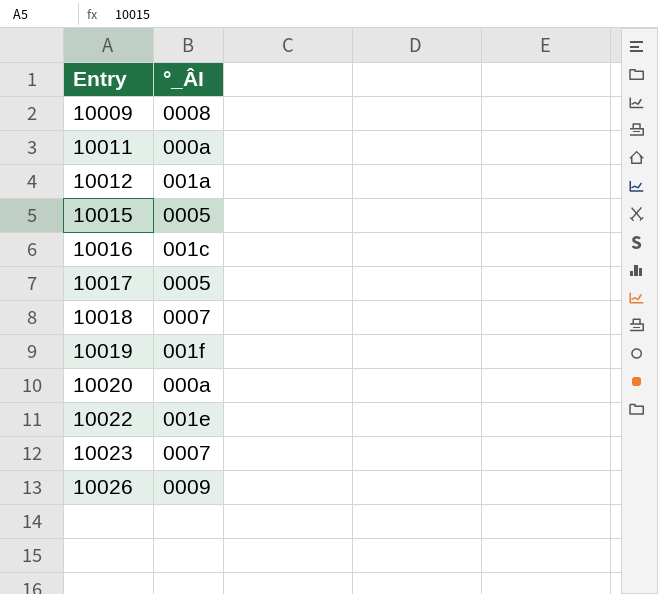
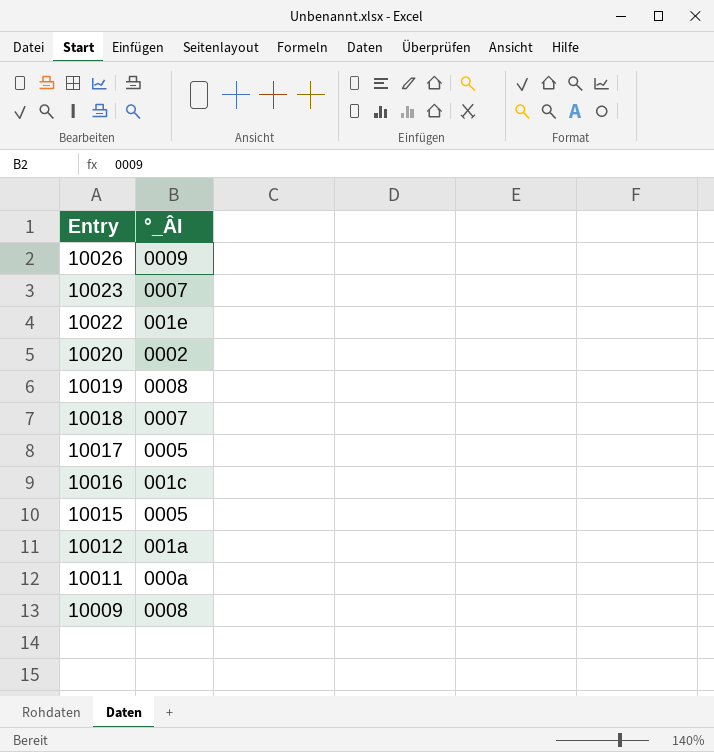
row order: Entry ascending -> Entry descending
10020 | °_ÂI: 000a -> 0002
10019 | °_ÂI: 001f -> 0008

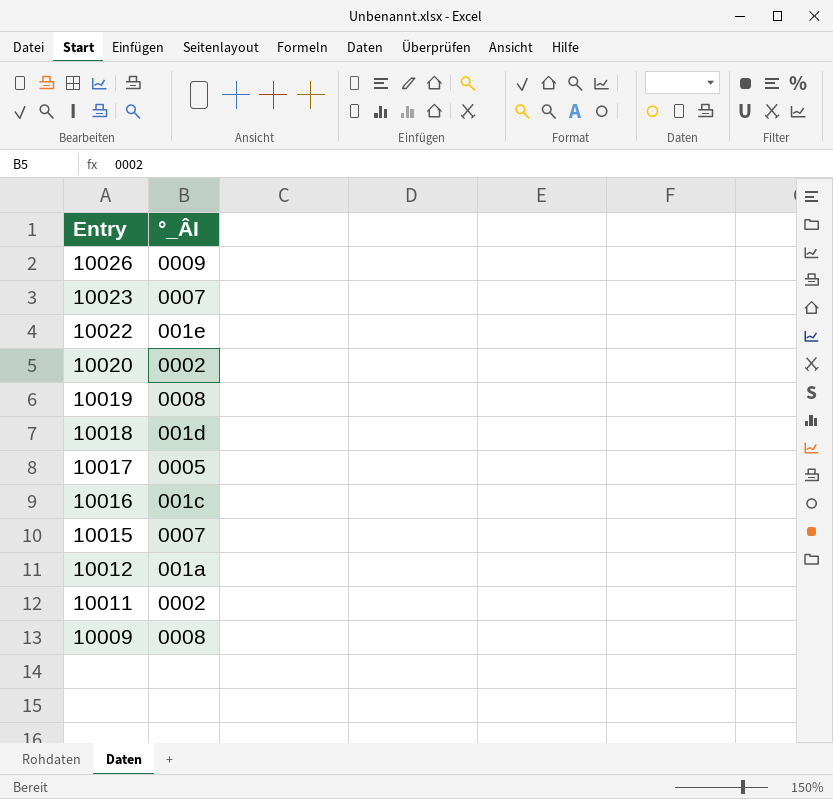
10018 | °_ÂI: 0007 -> 001d
10015 | °_ÂI: 0005 -> 0007
10011 | °_ÂI: 000a -> 0002

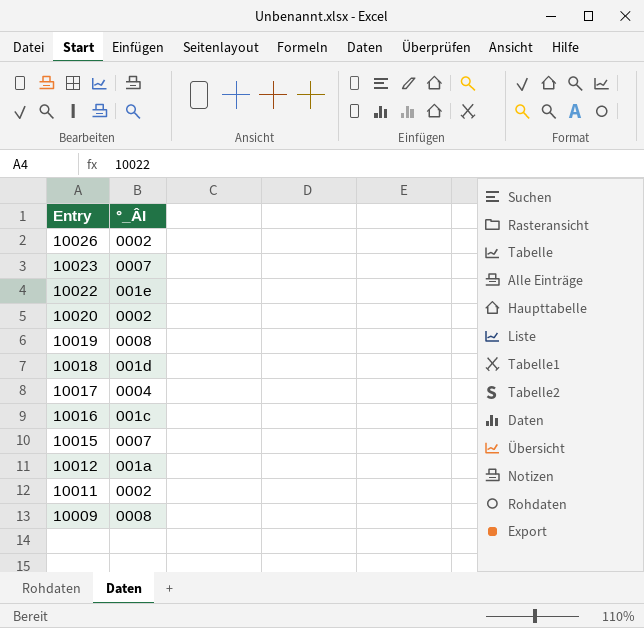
10026 | °_ÂI: 0009 -> 0002
10017 | °_ÂI: 0005 -> 0004

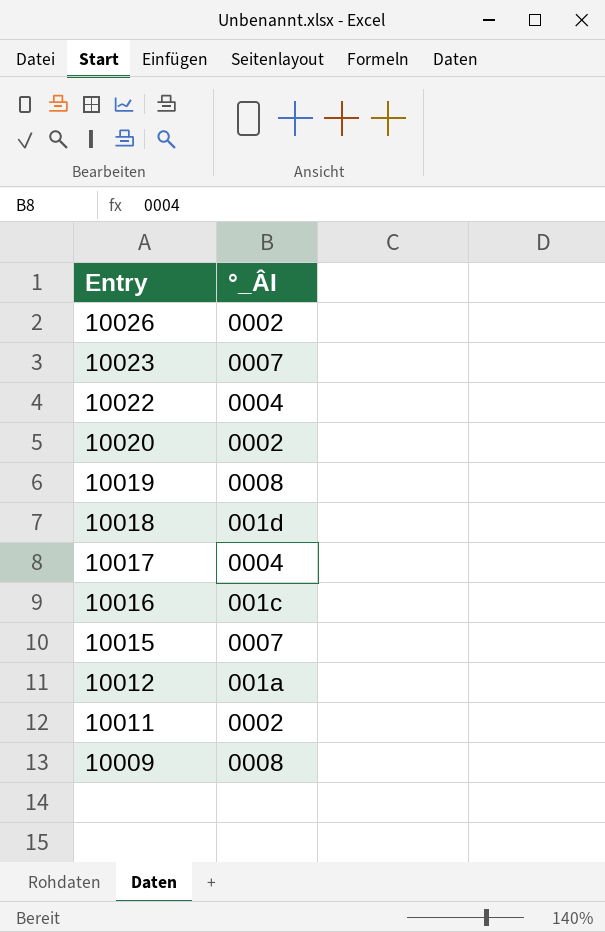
10022 | °_ÂI: 001e -> 0004

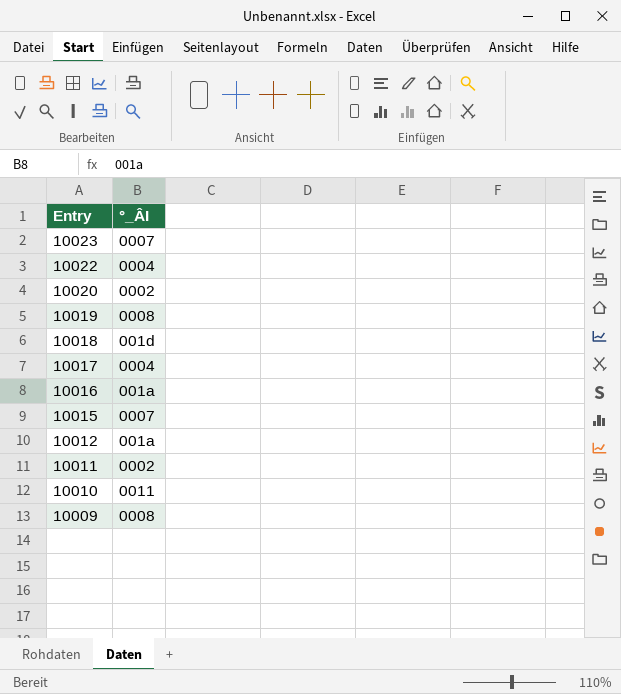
row 10026: 0002 -> none
10016 | °_ÂI: 001c -> 001a
row 10010: none -> 0011

